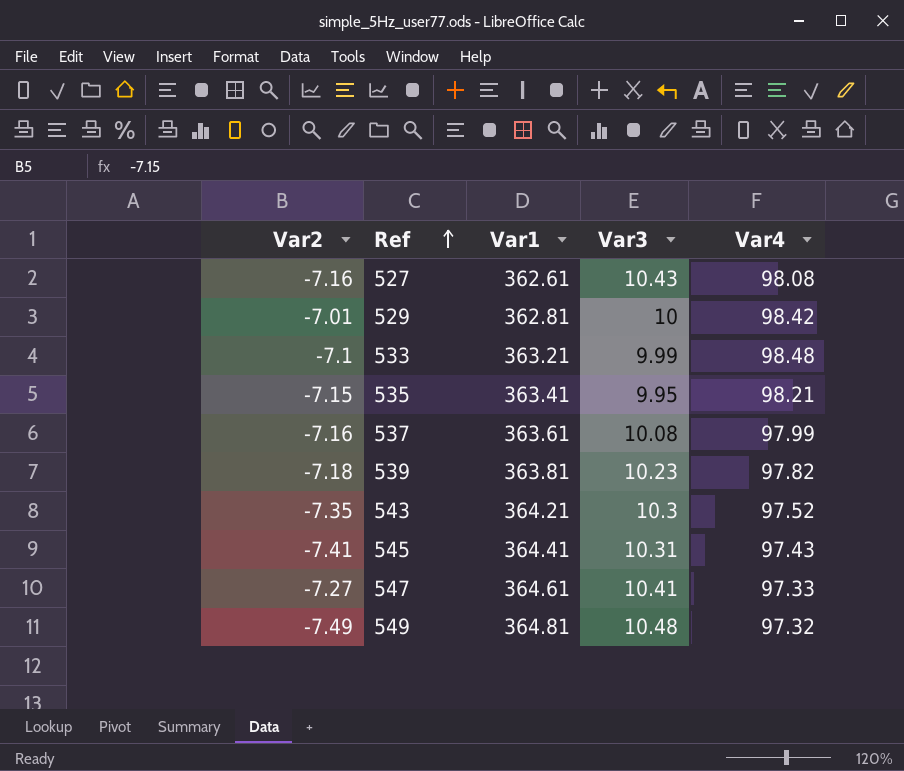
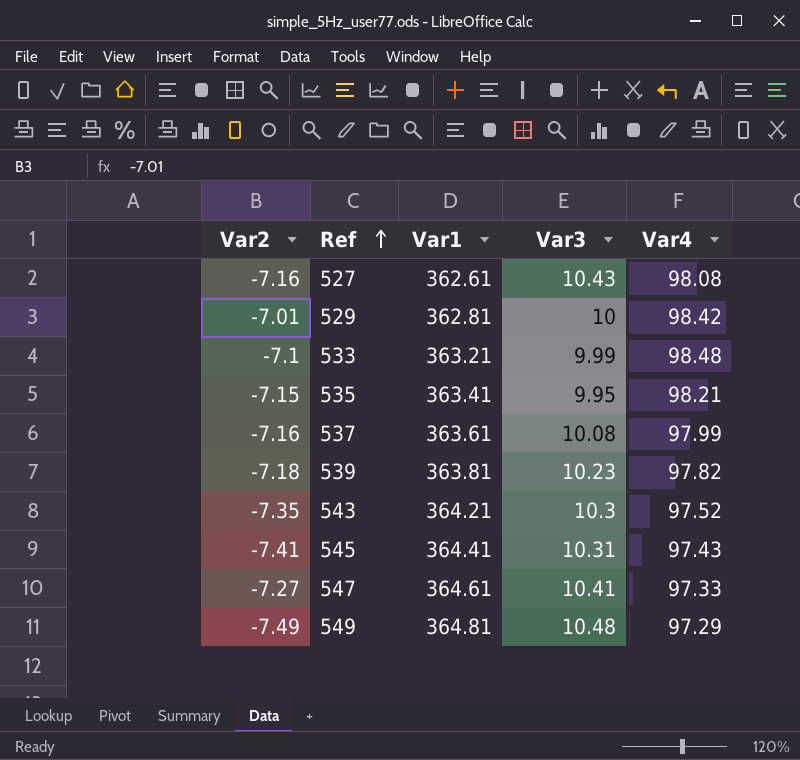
549 | Var4: 97.32 -> 97.29

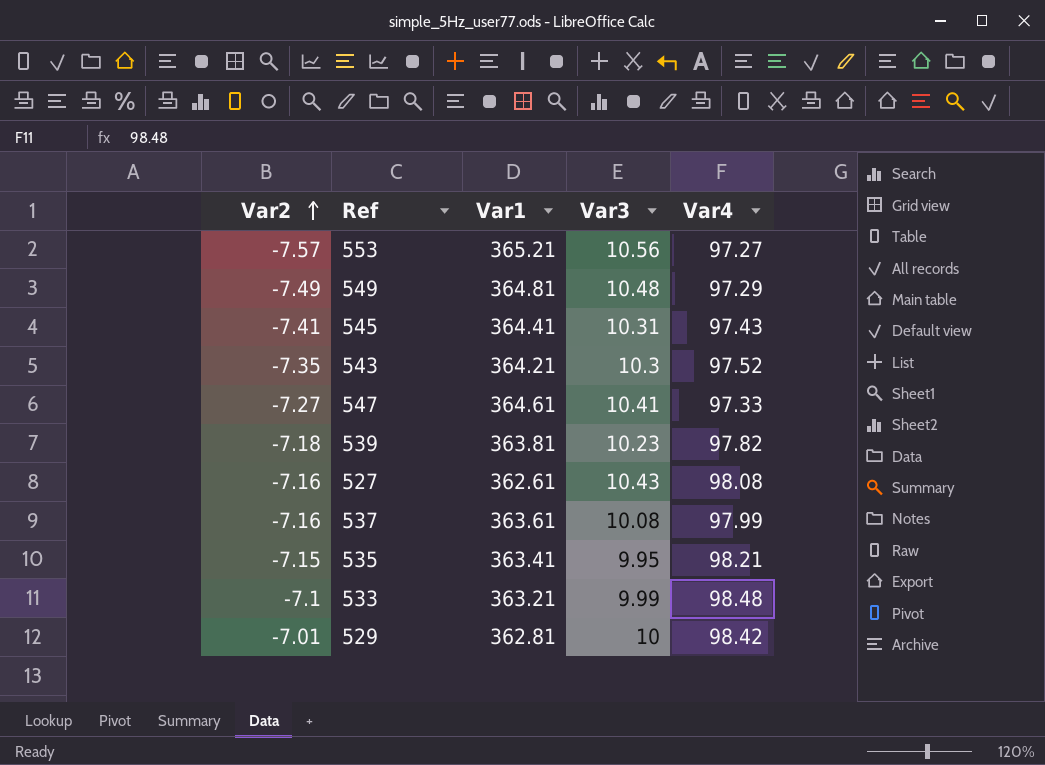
row order: Ref ascending -> Var2 ascending
row 553: none -> -7.57 | 365.21 | 10.56 | 97.27

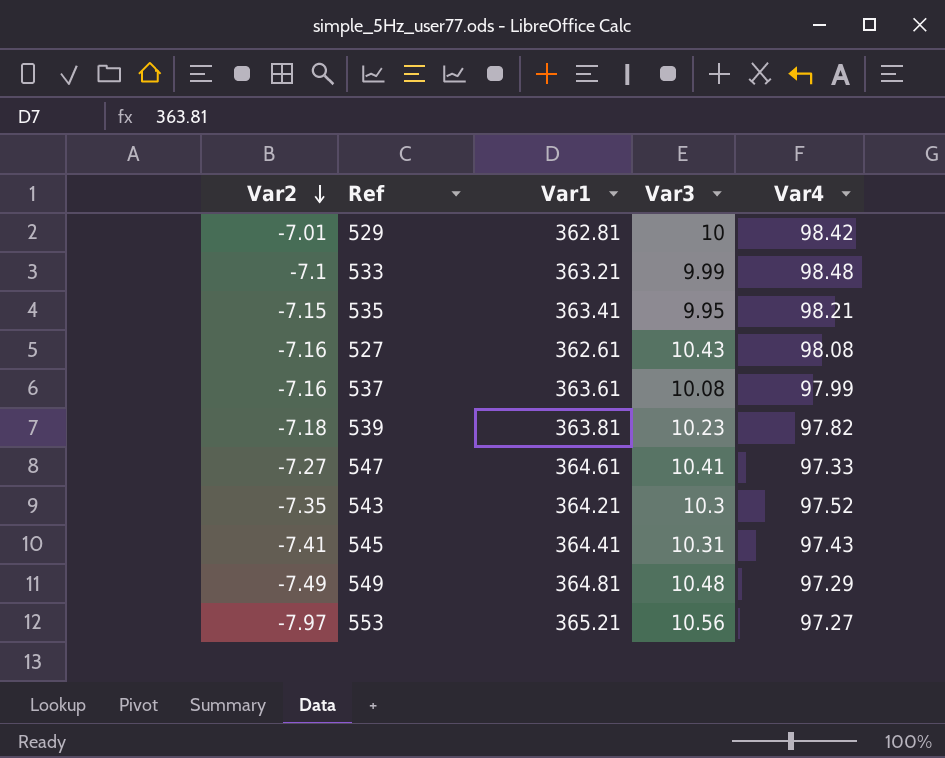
row order: Var2 ascending -> Var2 descending
553 | Var2: -7.57 -> -7.97

